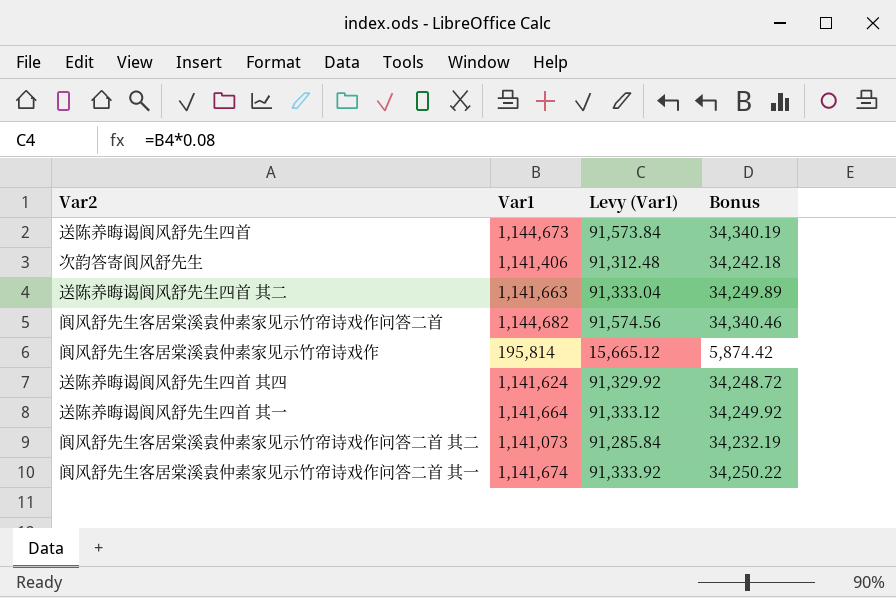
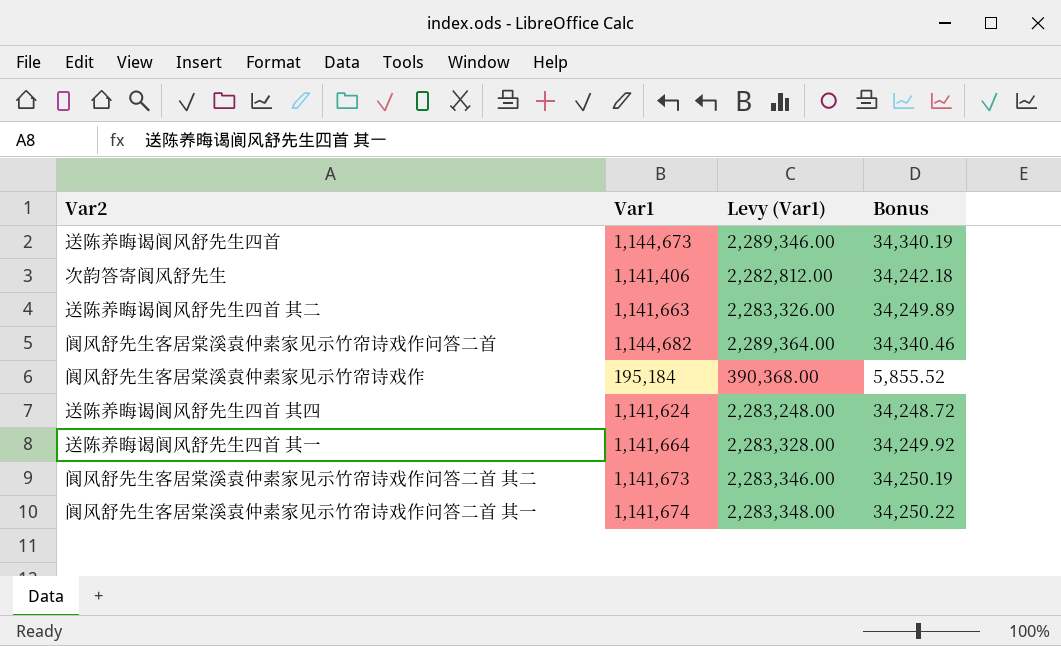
column Levy (Var1) | formula: [Var1] * 0.08 -> [Var1] * 2
阆风舒先生客居棠溪袁仲素家见示竹帘诗戏作 | Var1: 195,814 -> 195,184
阆风舒先生客居棠溪袁仲素家见示竹帘诗戏作 | Bonus: 5,874.42 -> 5,855.52
阆风舒先生客居棠溪袁仲素家见示竹帘诗戏作问答二首 其二 | Var1: 1,141,073 -> 1,141,673
阆风舒先生客居棠溪袁仲素家见示竹帘诗戏作问答二首 其二 | Bonus: 34,232.19 -> 34,250.19

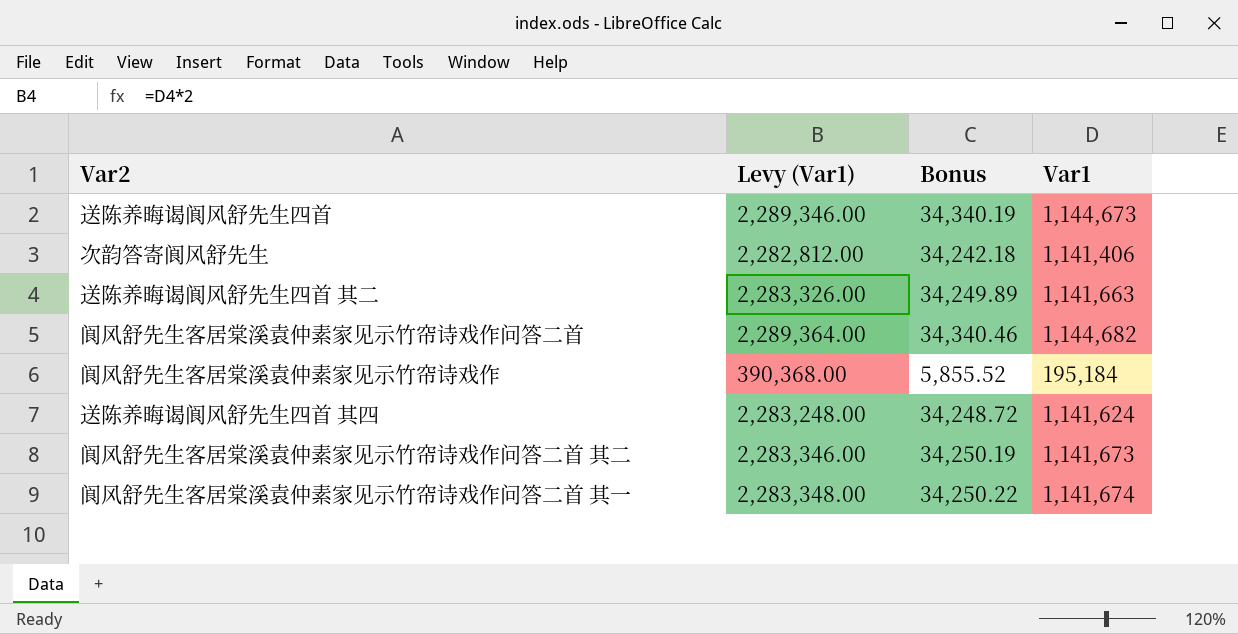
column Var1 | position: 2 -> 4
row 送陈养晦谒阆风舒先生四首 其一: 1,141,664 | 2,283,328.00 | 34,249.92 -> none

